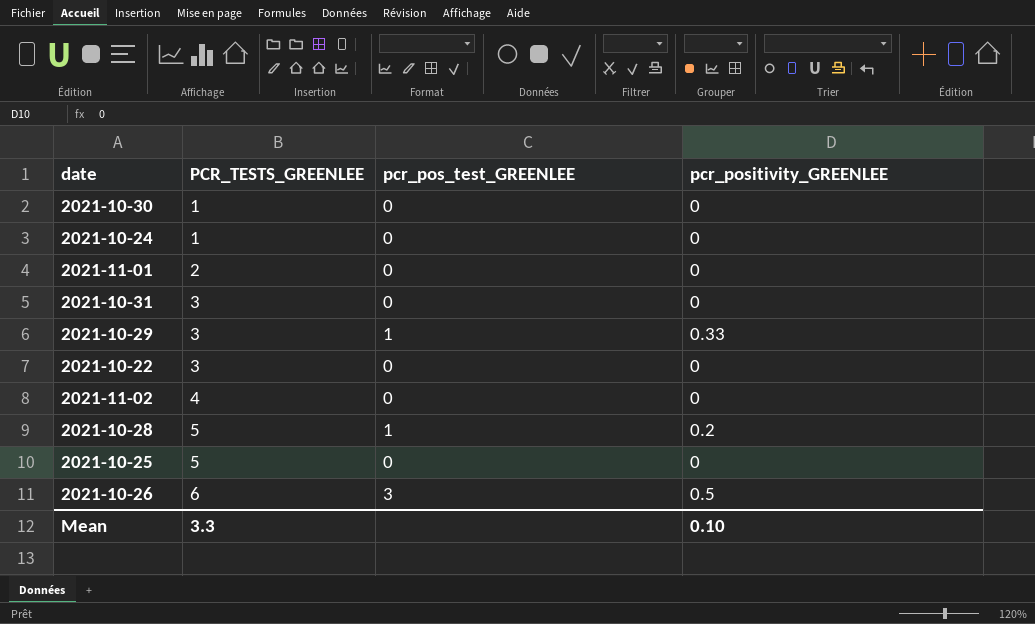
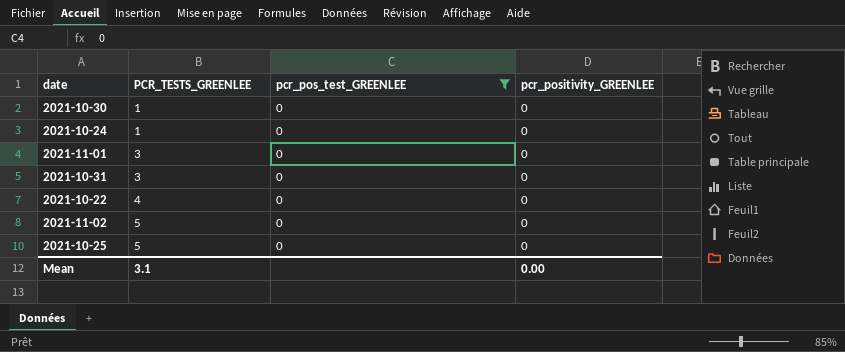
filter: none -> pcr_pos_test_GREENLEE = 0
2021-11-01 | PCR_TESTS_GREENLEE: 2 -> 3
2021-10-22 | PCR_TESTS_GREENLEE: 3 -> 4
2021-11-02 | PCR_TESTS_GREENLEE: 4 -> 5
Mean | PCR_TESTS_GREENLEE: 3.3 -> 3.1
Mean | pcr_positivity_GREENLEE: 0.10 -> 0.00

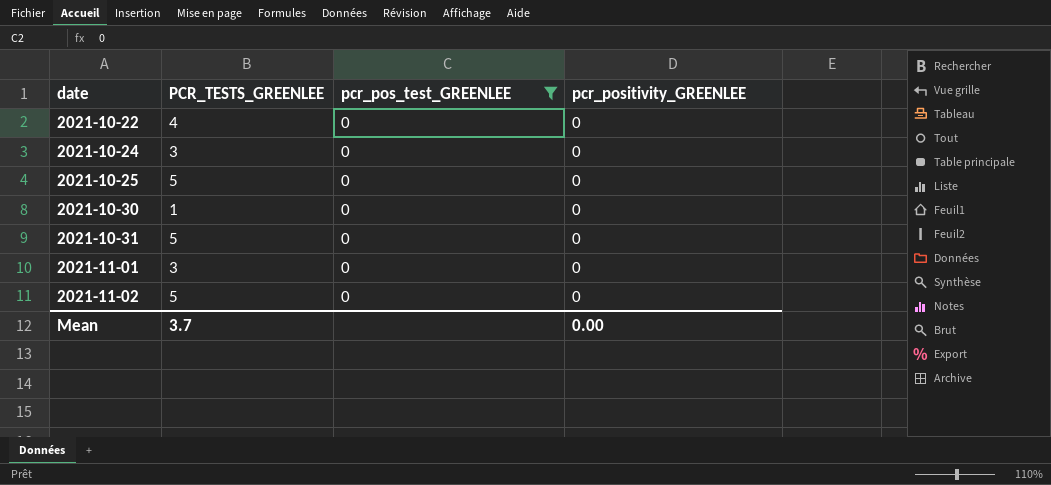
row order: PCR_TESTS_GREENLEE ascending -> date ascending
2021-10-24 | PCR_TESTS_GREENLEE: 1 -> 3
2021-10-31 | PCR_TESTS_GREENLEE: 3 -> 5
Mean | PCR_TESTS_GREENLEE: 3.1 -> 3.7

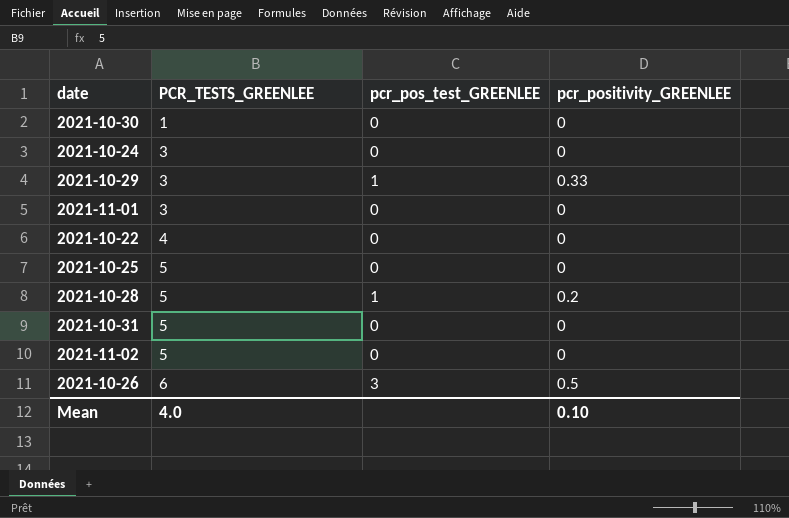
filter: pcr_pos_test_GREENLEE = 0 -> none
row order: date ascending -> PCR_TESTS_GREENLEE ascending
Mean | PCR_TESTS_GREENLEE: 3.7 -> 4.0
Mean | pcr_positivity_GREENLEE: 0.00 -> 0.10

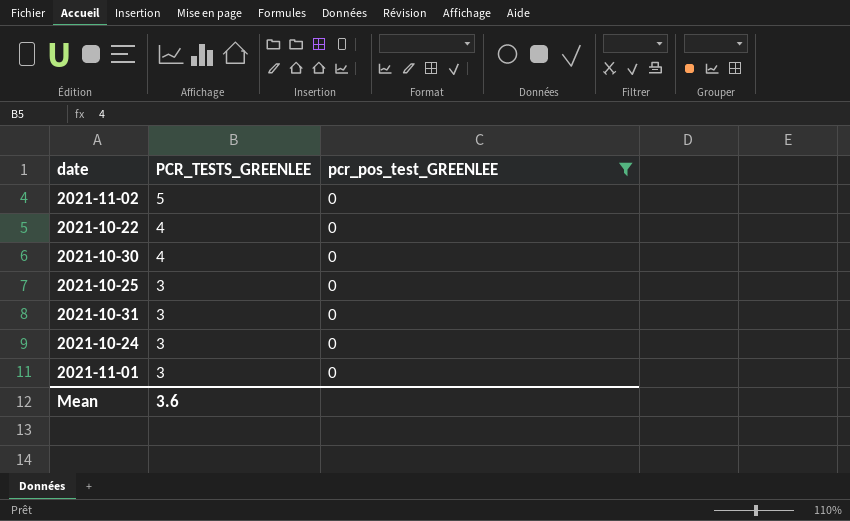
filter: none -> pcr_pos_test_GREENLEE = 0
row order: PCR_TESTS_GREENLEE ascending -> PCR_TESTS_GREENLEE descending
column pcr_positivity_GREENLEE | position: 4 -> none
2021-10-30 | PCR_TESTS_GREENLEE: 1 -> 4
2021-10-25 | PCR_TESTS_GREENLEE: 5 -> 3
2021-10-31 | PCR_TESTS_GREENLEE: 5 -> 3
Mean | PCR_TESTS_GREENLEE: 4.0 -> 3.6

